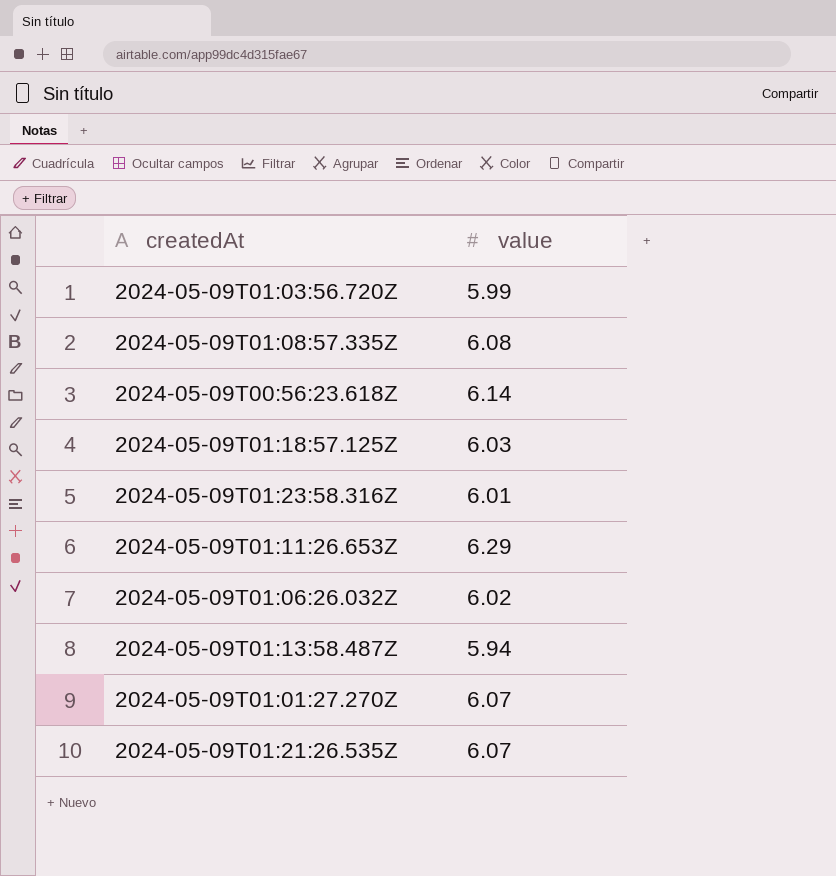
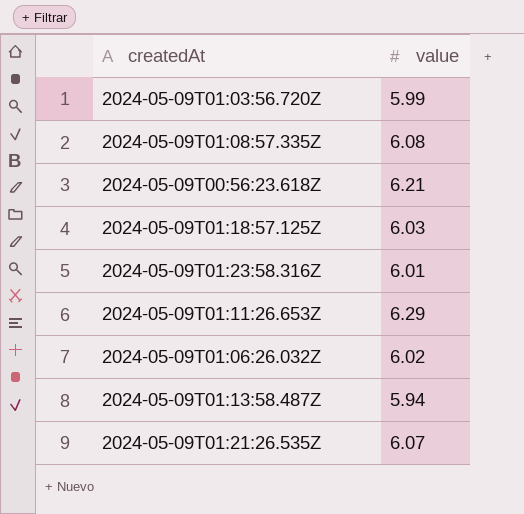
row 2024-05-09T01:01:27.270Z: 6.07 -> none
2024-05-09T00:56:23.618Z | value: 6.14 -> 6.21

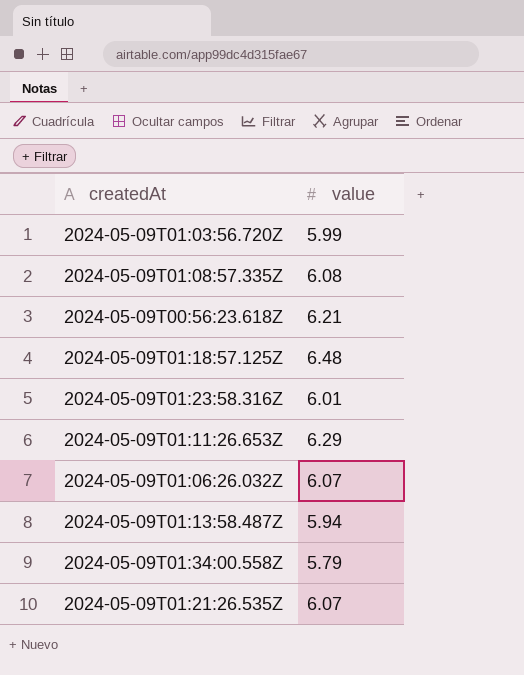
2024-05-09T01:18:57.125Z | value: 6.03 -> 6.48
2024-05-09T01:06:26.032Z | value: 6.02 -> 6.07
row 2024-05-09T01:34:00.558Z: none -> 5.79

